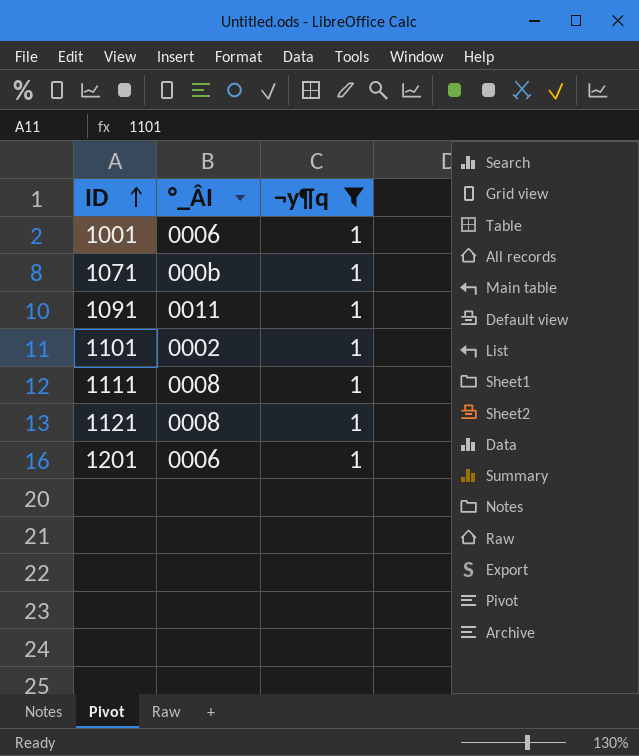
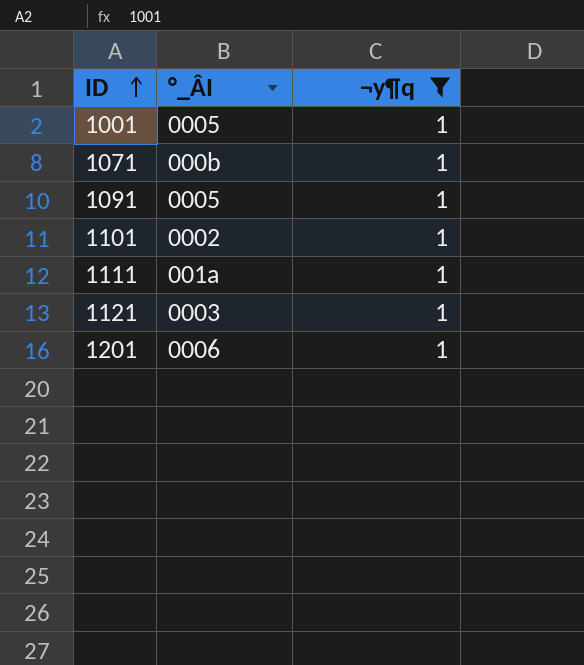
1001 | °_ÂI: 0006 -> 0005
1091 | °_ÂI: 0011 -> 0005
1111 | °_ÂI: 0008 -> 001a
1121 | °_ÂI: 0008 -> 0003

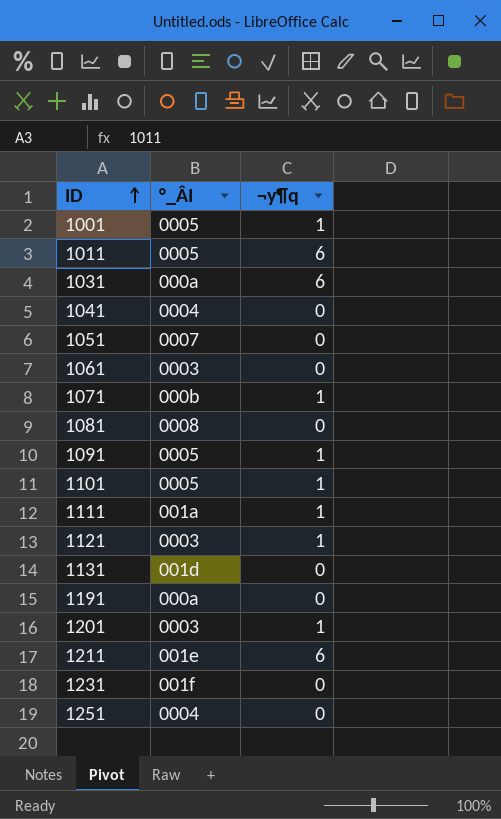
filter: ¬y¶q = 1 -> none
1101 | °_ÂI: 0002 -> 0005
1201 | °_ÂI: 0006 -> 0003

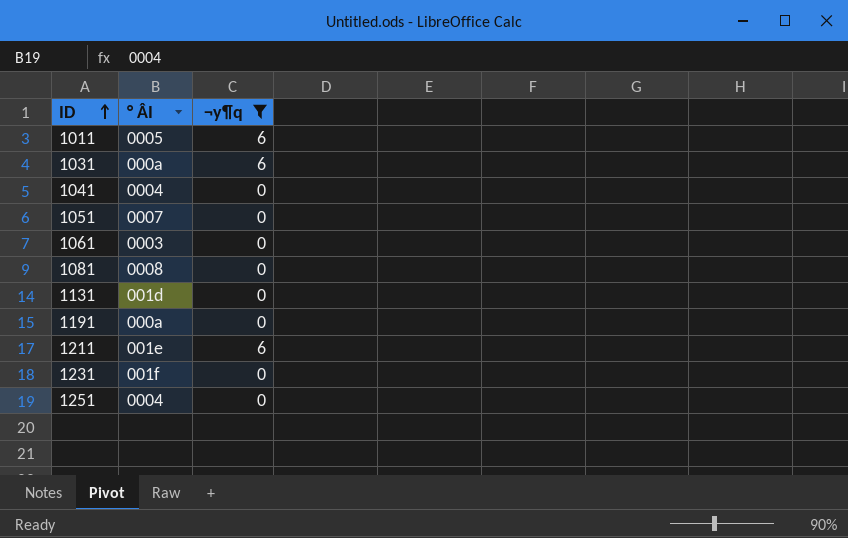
filter: none -> ¬y¶q != 1
column name: °_ÂI -> ° ÂI

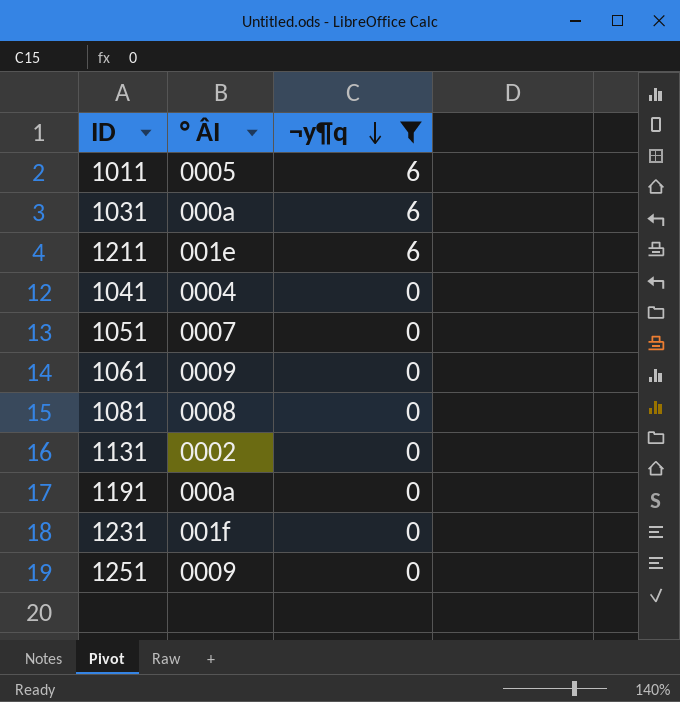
row order: ID ascending -> ¬y¶q descending
1061 | ° ÂI: 0003 -> 0009
1131 | ° ÂI: 001d -> 0002
1251 | ° ÂI: 0004 -> 0009

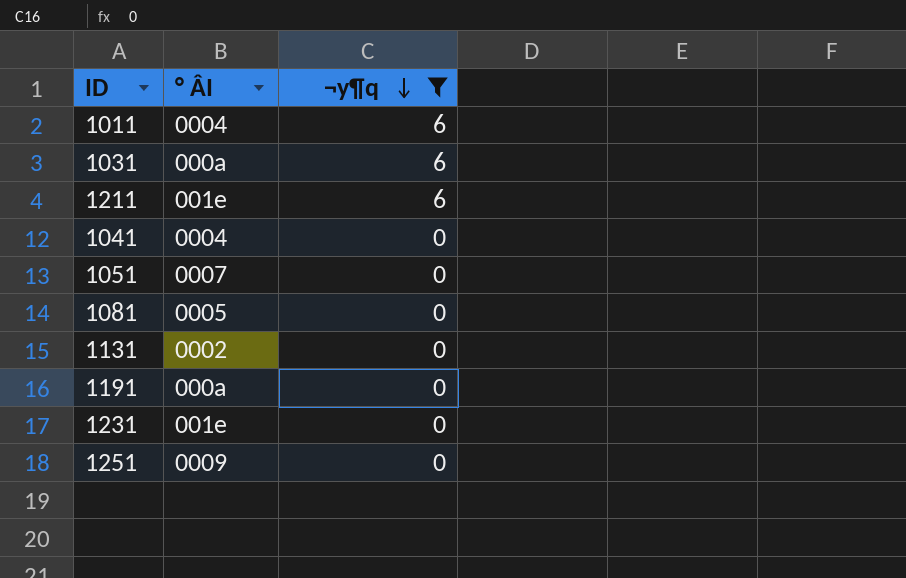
row 1061: 0009 | 0 -> none
1011 | ° ÂI: 0005 -> 0004
1081 | ° ÂI: 0008 -> 0005
1231 | ° ÂI: 001f -> 001e

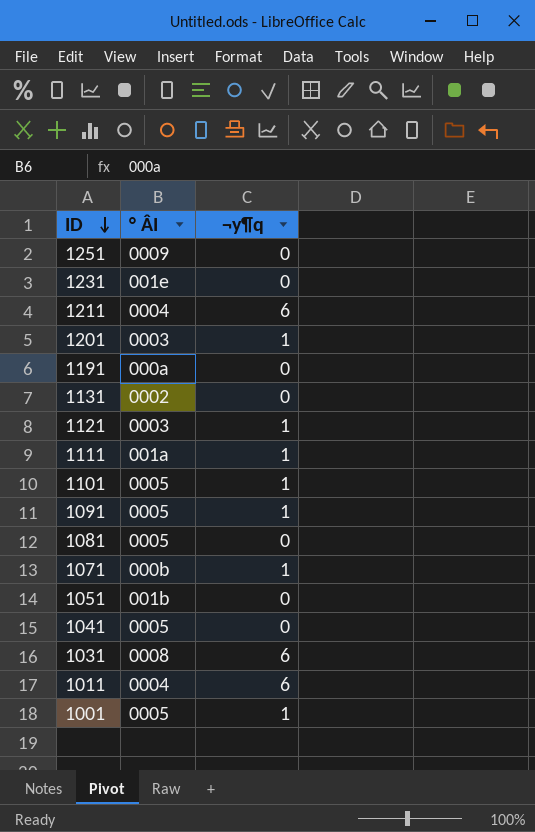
filter: ¬y¶q != 1 -> none
row order: ¬y¶q descending -> ID descending
1211 | ° ÂI: 001e -> 0004
1051 | ° ÂI: 0007 -> 001b
1041 | ° ÂI: 0004 -> 0005
1031 | ° ÂI: 000a -> 0008

